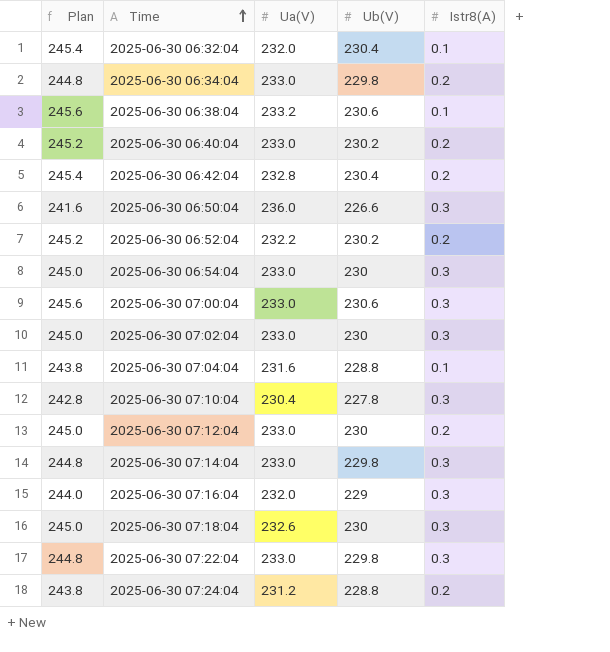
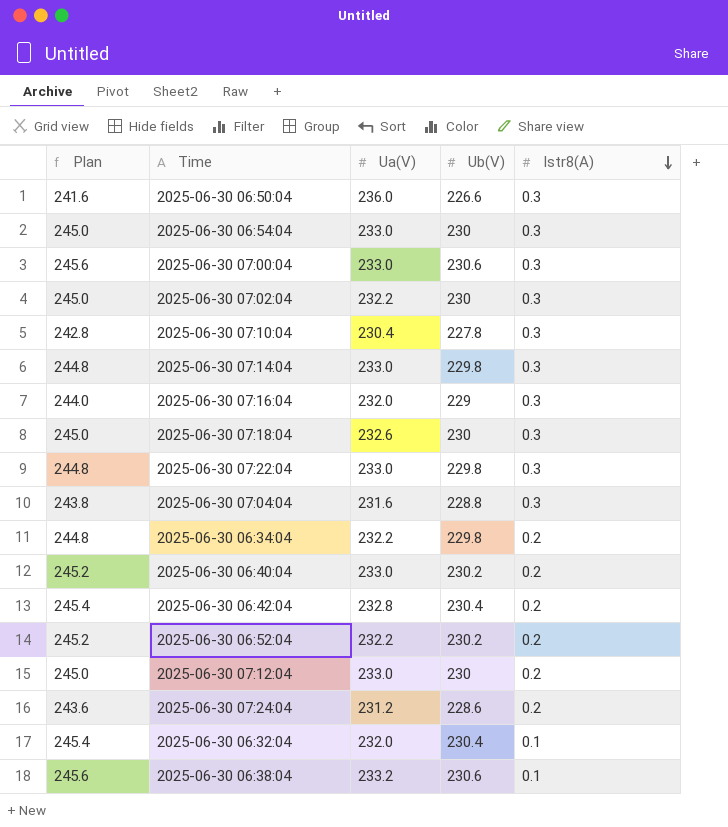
row order: Time ascending -> Istr8(A) descending
2025-06-30 07:02:04 | Ua(V): 233.0 -> 232.2
2025-06-30 07:04:04 | Istr8(A): 0.1 -> 0.3
2025-06-30 06:34:04 | Ua(V): 233.0 -> 232.2
2025-06-30 07:24:04 | Plan: 243.8 -> 243.6
2025-06-30 07:24:04 | Ub(V): 228.8 -> 228.6

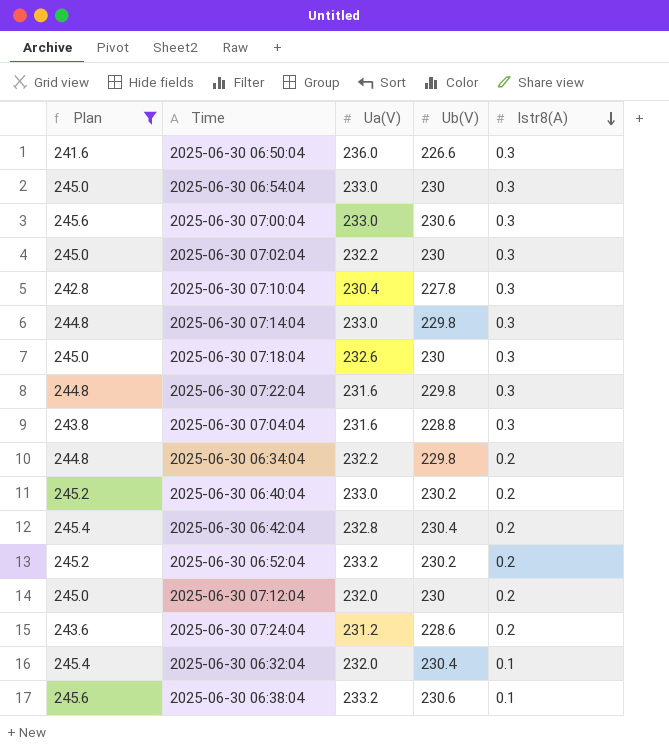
filter: none -> Plan != 244.0
2025-06-30 07:22:04 | Ua(V): 233.0 -> 231.6
2025-06-30 06:52:04 | Ua(V): 232.2 -> 233.2
2025-06-30 07:12:04 | Ua(V): 233.0 -> 232.0

